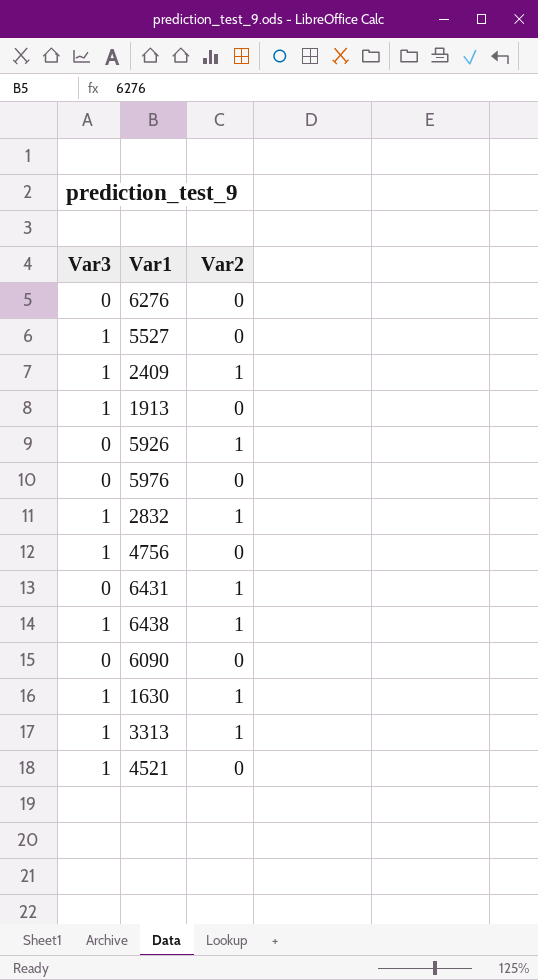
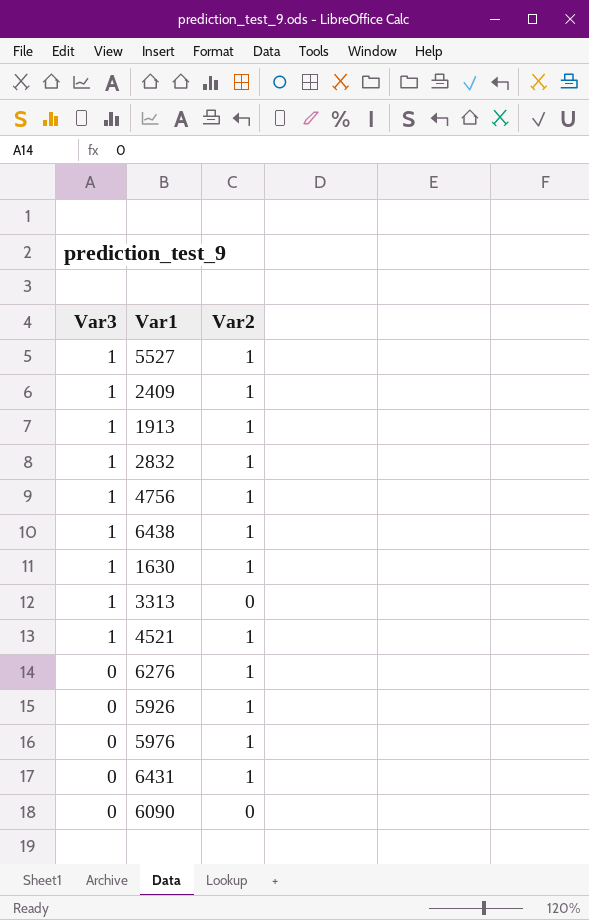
row order: none -> Var3 descending
5527 | Var2: 0 -> 1
1913 | Var2: 0 -> 1
4756 | Var2: 0 -> 1
3313 | Var2: 1 -> 0
4521 | Var2: 0 -> 1
6276 | Var2: 0 -> 1
5976 | Var2: 0 -> 1

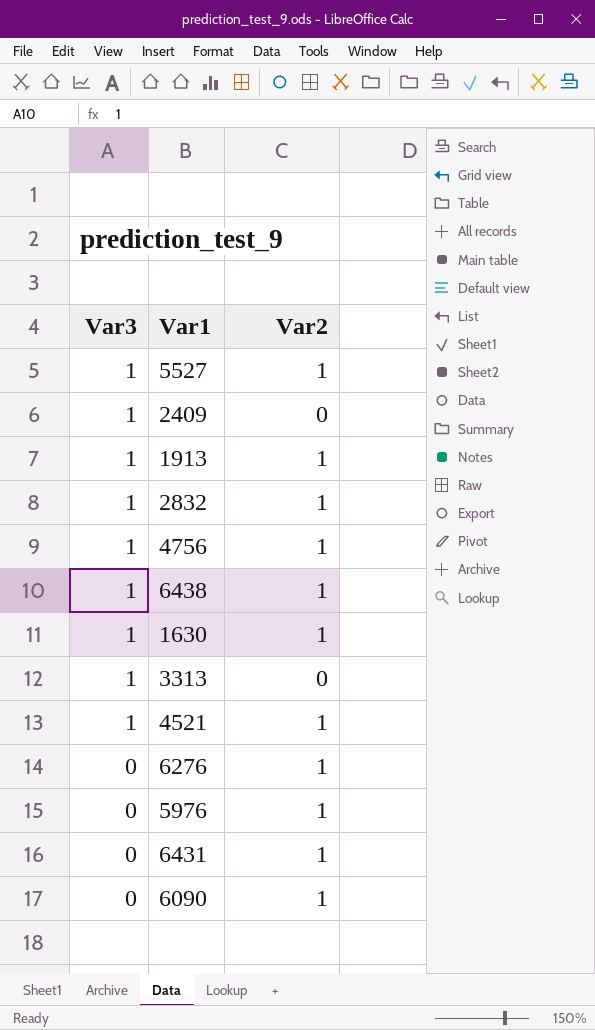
row 5926: 0 | 1 -> none
2409 | Var2: 1 -> 0
6090 | Var2: 0 -> 1

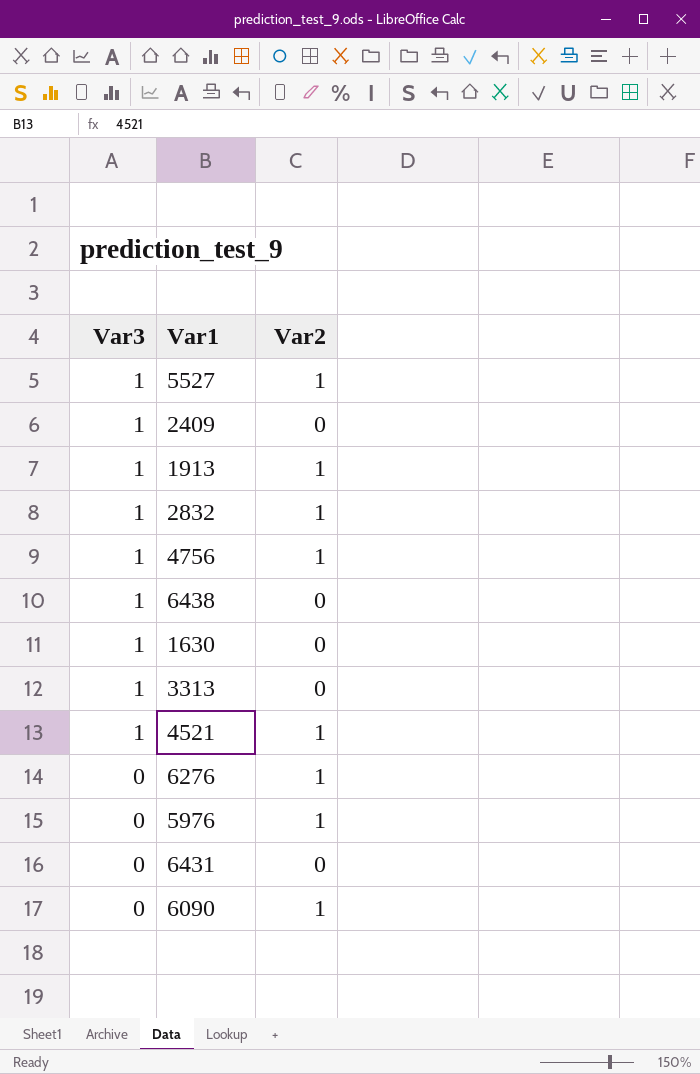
6438 | Var2: 1 -> 0
1630 | Var2: 1 -> 0
6431 | Var2: 1 -> 0

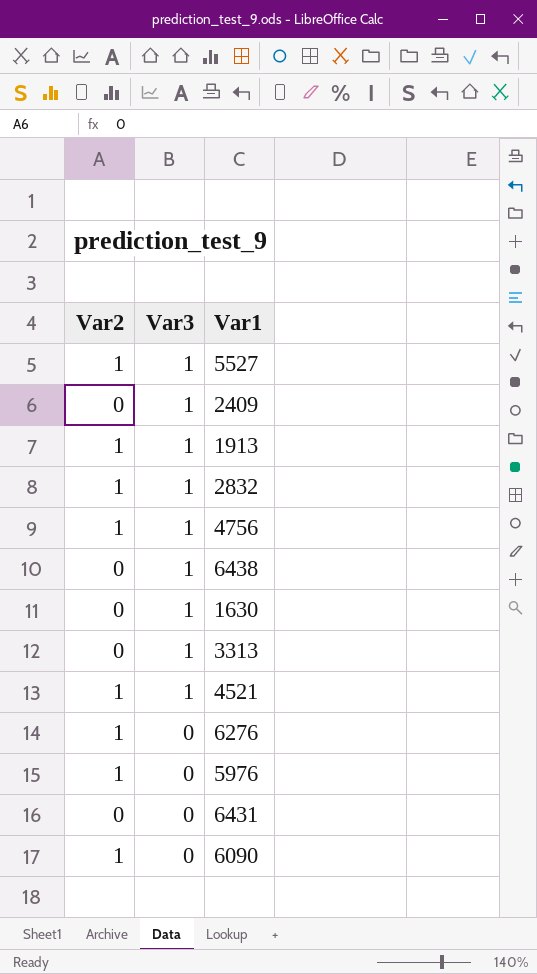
column Var2 | position: 3 -> 1

